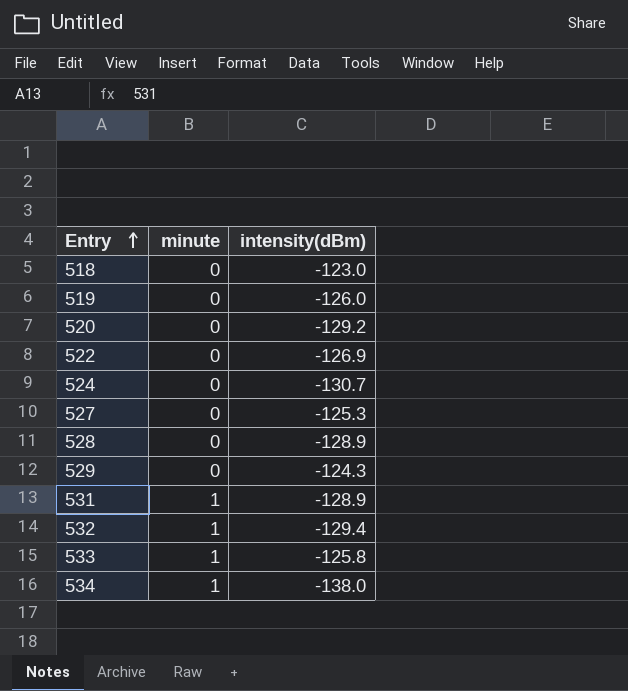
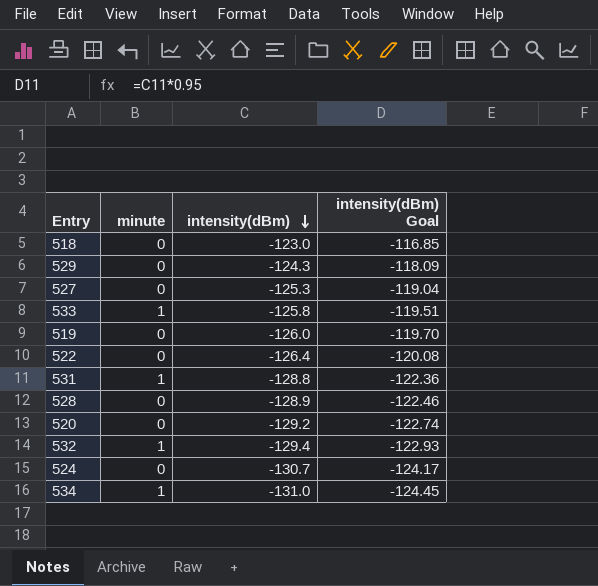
row order: Entry ascending -> intensity(dBm) descending
column intensity(dBm) Goal | formula: none -> [intensity(dBm)] * 0.95
522 | intensity(dBm): -126.9 -> -126.4
531 | intensity(dBm): -128.9 -> -128.8
534 | intensity(dBm): -138.0 -> -131.0

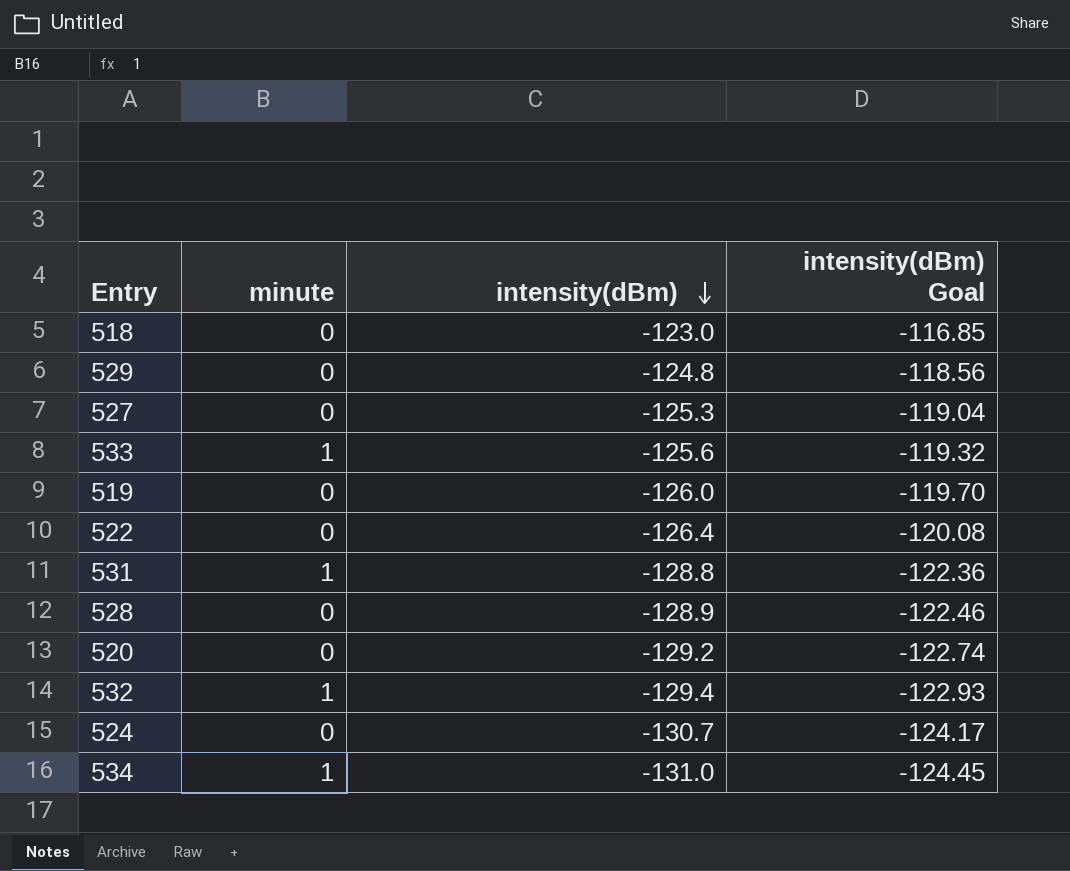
529 | intensity(dBm): -124.3 -> -124.8
529 | intensity(dBm) Goal: -118.09 -> -118.56
533 | intensity(dBm): -125.8 -> -125.6
533 | intensity(dBm) Goal: -119.51 -> -119.32

